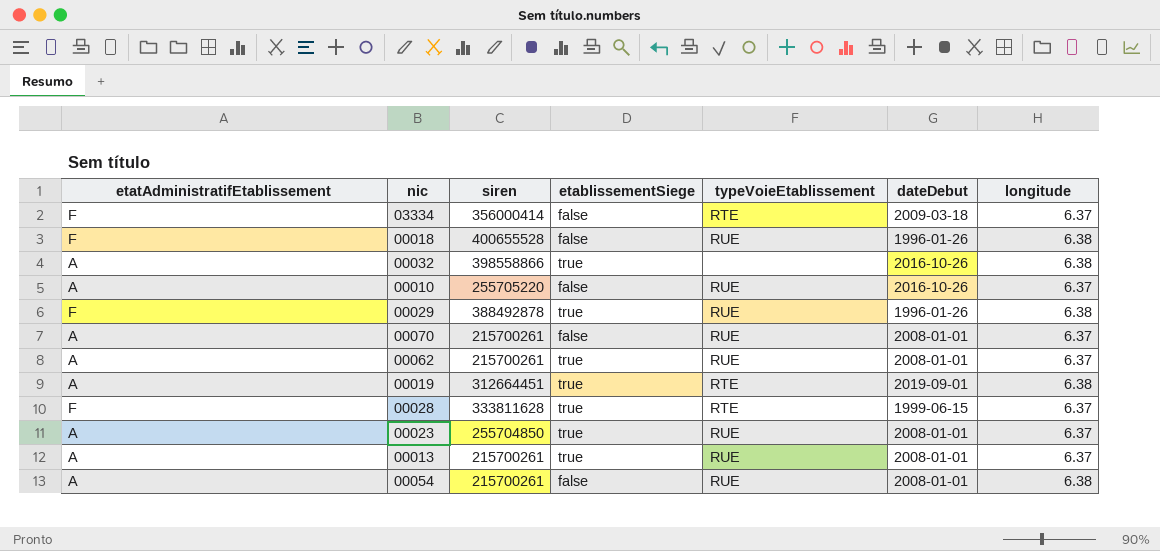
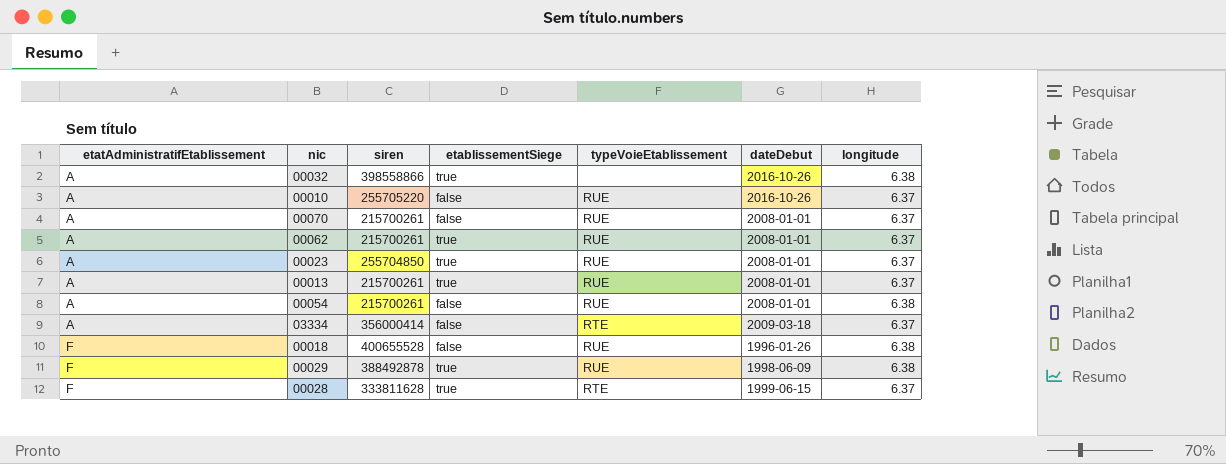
row order: none -> etatAdministratifEtablissement ascending
row 00019: A | 312664451 | true | RTE | 2019-09-01 | 6.38 -> none
03334 | etatAdministratifEtablissement: F -> A
00029 | dateDebut: 1996-01-26 -> 1998-06-09

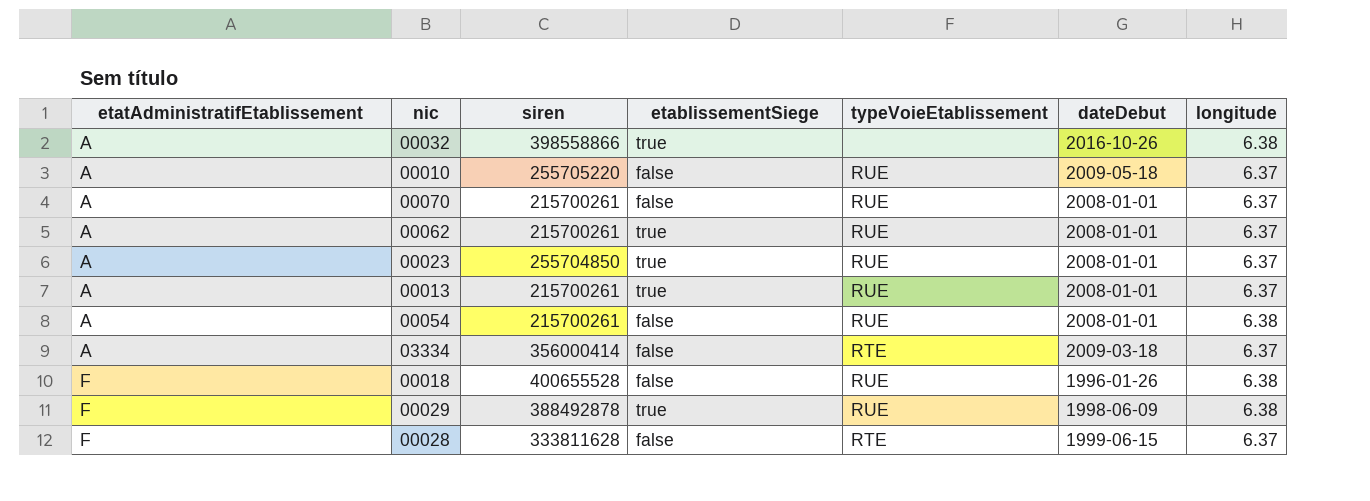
00010 | dateDebut: 2016-10-26 -> 2009-05-18
00028 | etablissementSiege: true -> false

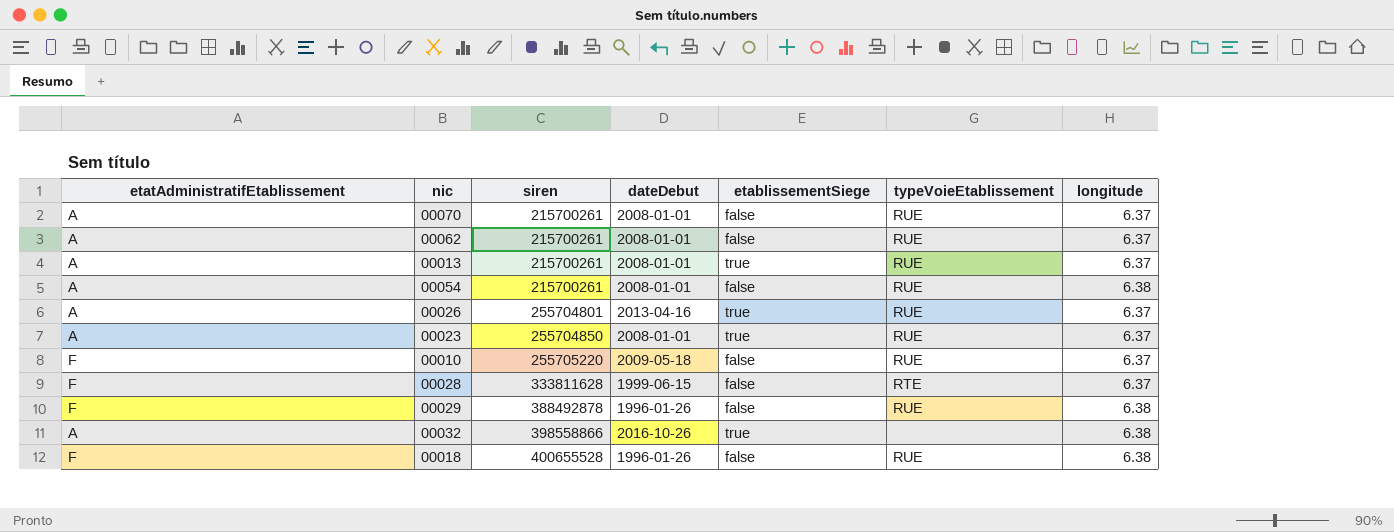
row order: etatAdministratifEtablissement ascending -> siren ascending
column dateDebut | position: 6 -> 4
row 03334: A | 356000414 | false | RTE | 2009-03-18 | 6.37 -> none
00062 | etablissementSiege: true -> false
row 00026: none -> A | 255704801 | 2013-04-16 | true | RUE | 6.37
00010 | etatAdministratifEtablissement: A -> F
00029 | dateDebut: 1998-06-09 -> 1996-01-26
00029 | etablissementSiege: true -> false

